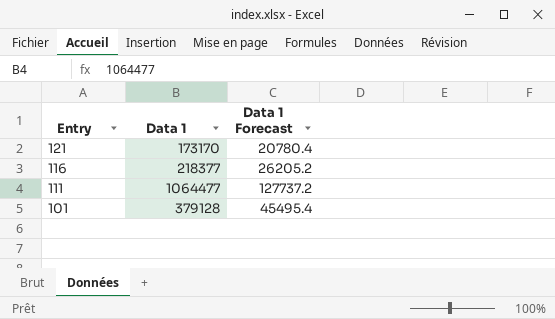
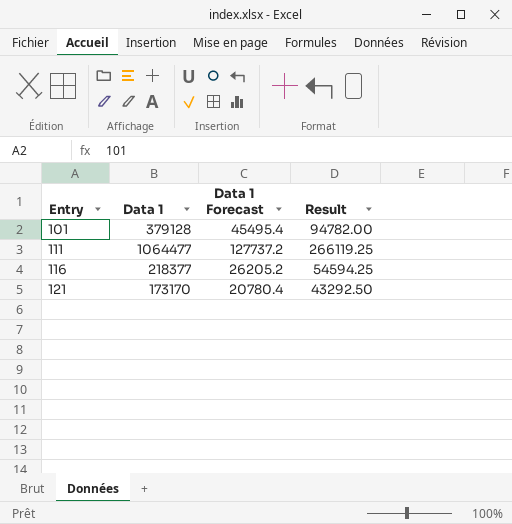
row order: Entry descending -> Entry ascending
column Result | formula: none -> [Data 1] * 0.25

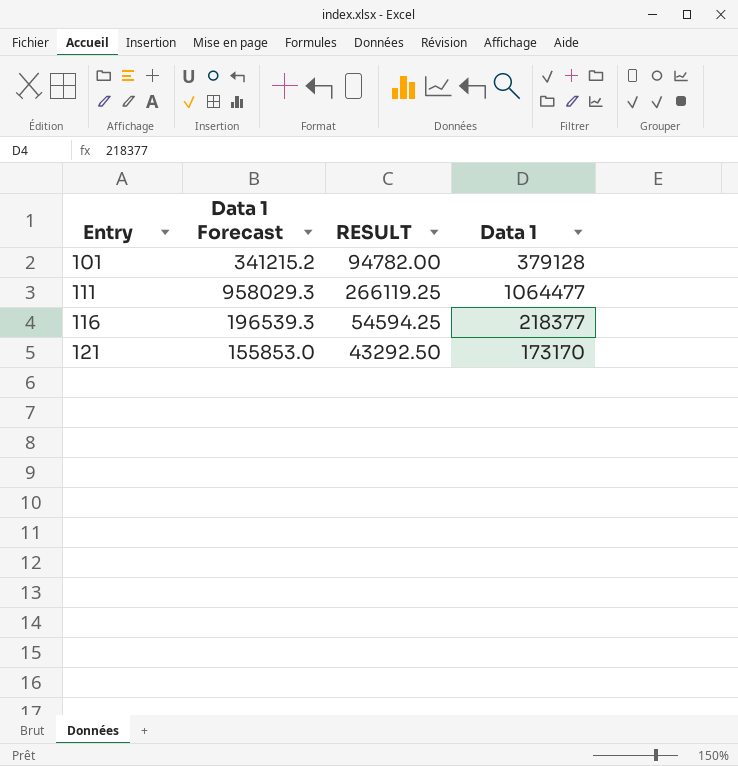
column Data 1 Forecast | formula: [Data 1] * 0.12 -> [Data 1] * 0.9
column name: Result -> RESULT
column Data 1 | position: 2 -> 4

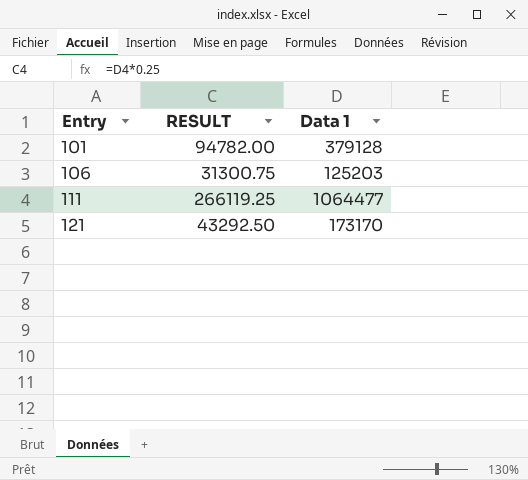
column Data 1 Forecast | formula: [Data 1] * 0.9 -> none
row 116: 196539.3 | 54594.25 | 218377 -> none
row 106: none -> 31300.75 | 125203

